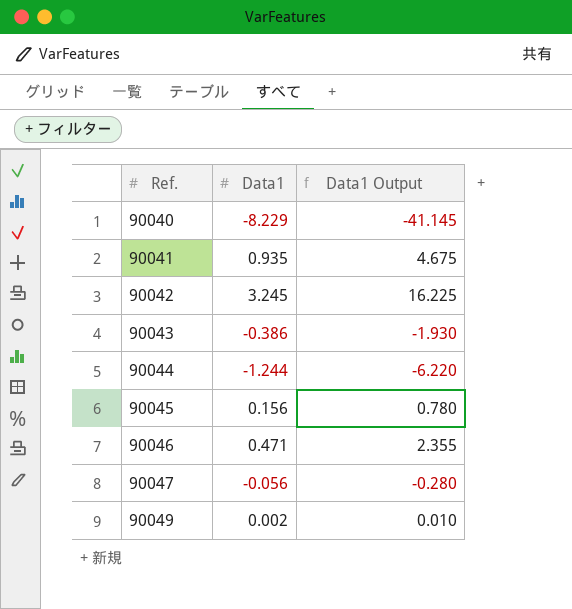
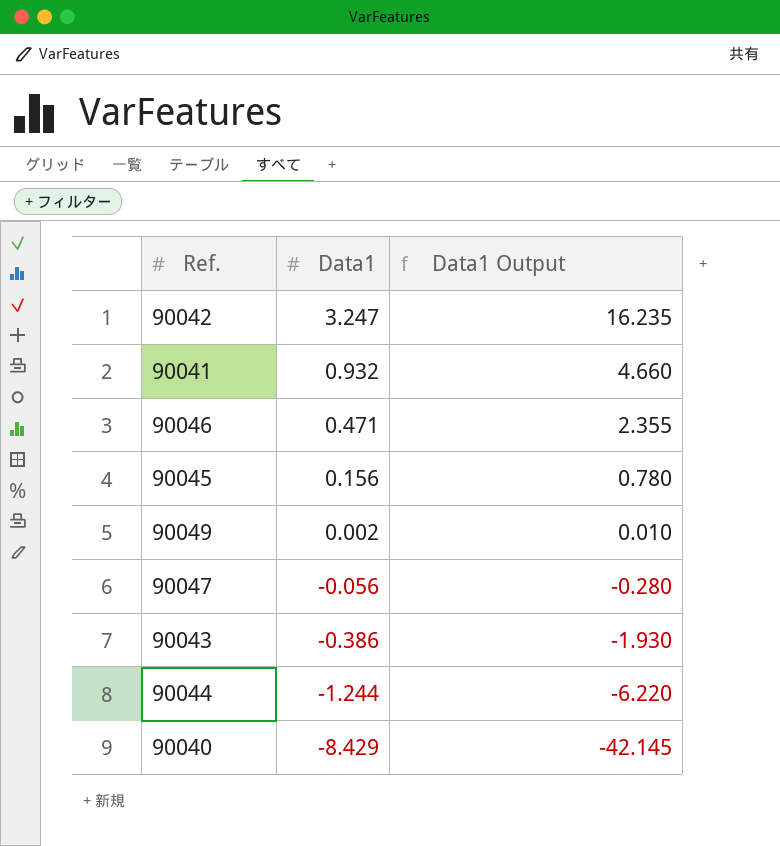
row order: Ref. ascending -> Data1 descending
90042 | Data1: 3.245 -> 3.247
90042 | Data1 Output: 16.225 -> 16.235
90041 | Data1: 0.935 -> 0.932
90041 | Data1 Output: 4.675 -> 4.660
90040 | Data1: -8.229 -> -8.429
90040 | Data1 Output: -41.145 -> -42.145

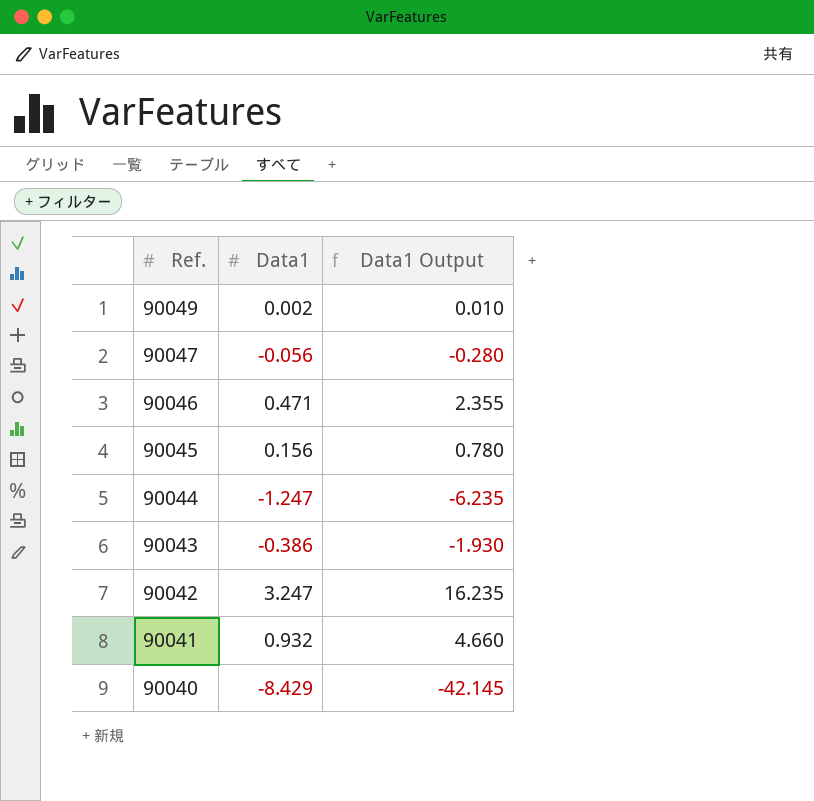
row order: Data1 descending -> Ref. descending
90044 | Data1: -1.244 -> -1.247
90044 | Data1 Output: -6.220 -> -6.235

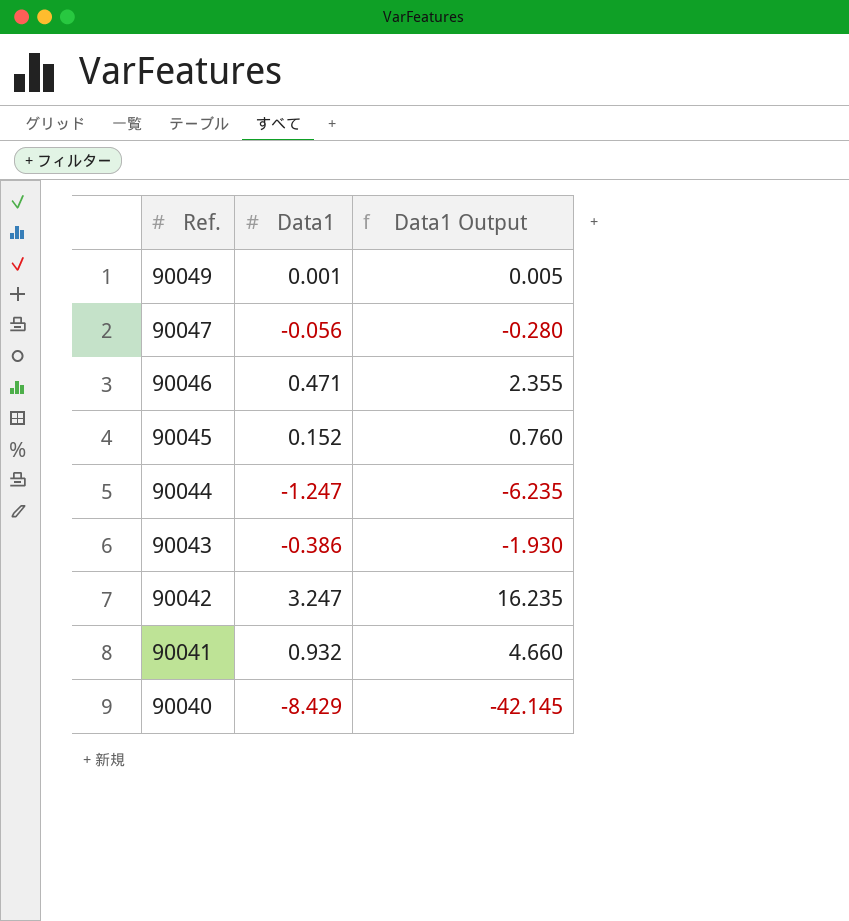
90049 | Data1: 0.002 -> 0.001
90049 | Data1 Output: 0.010 -> 0.005
90045 | Data1: 0.156 -> 0.152
90045 | Data1 Output: 0.780 -> 0.760

